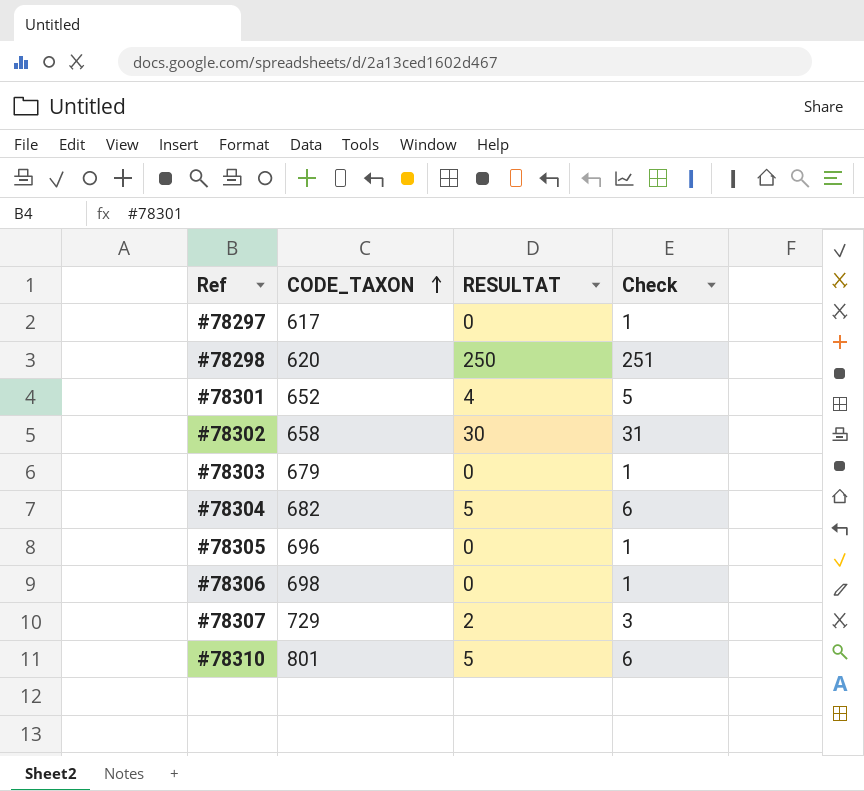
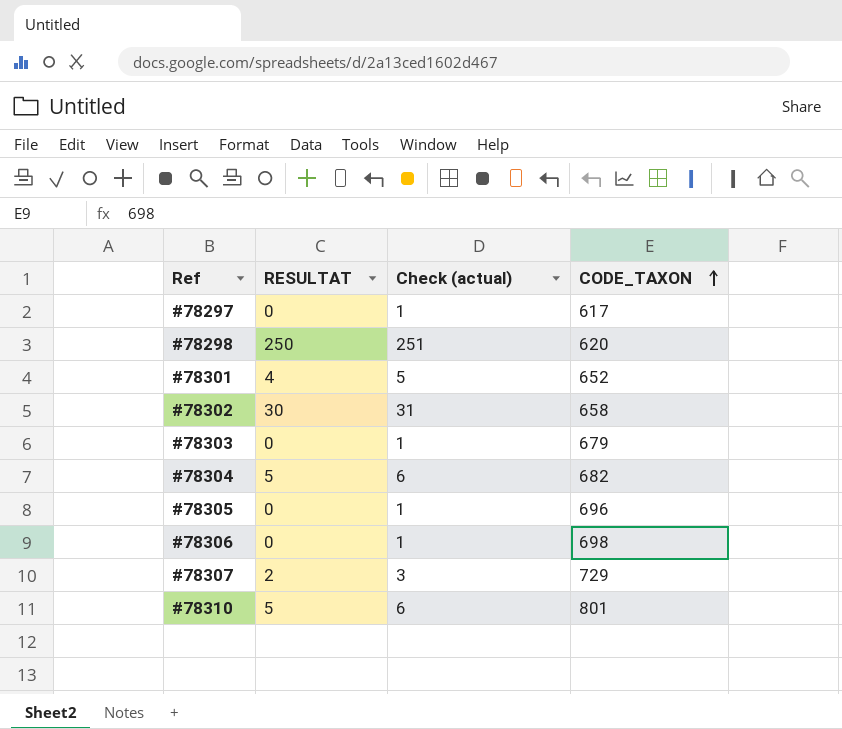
column name: Check -> Check (actual)
column CODE_TAXON | position: 2 -> 4

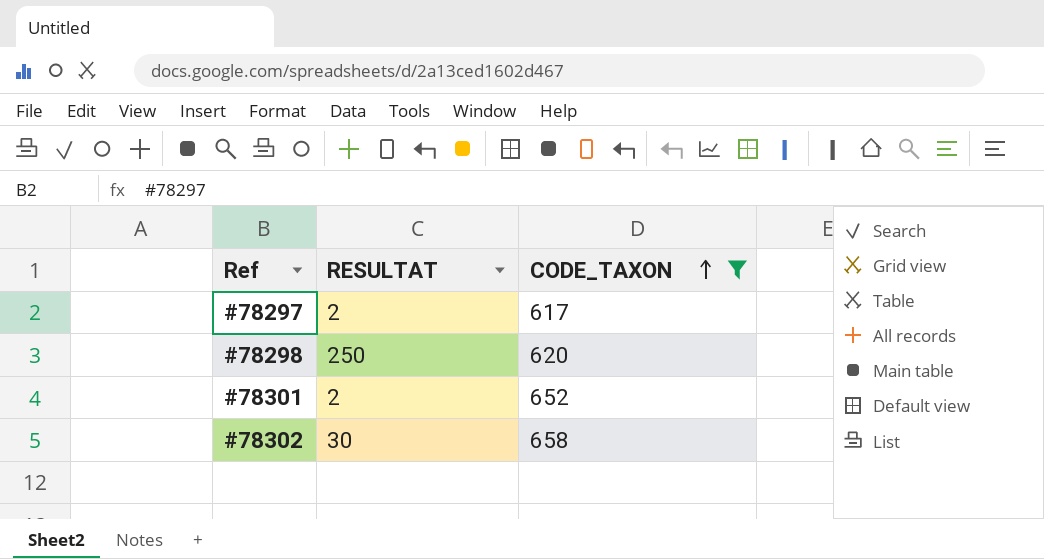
filter: none -> CODE_TAXON <= 658
column Check (actual) | formula: [RESULTAT] + 1 -> none
#78297 | RESULTAT: 0 -> 2
#78301 | RESULTAT: 4 -> 2

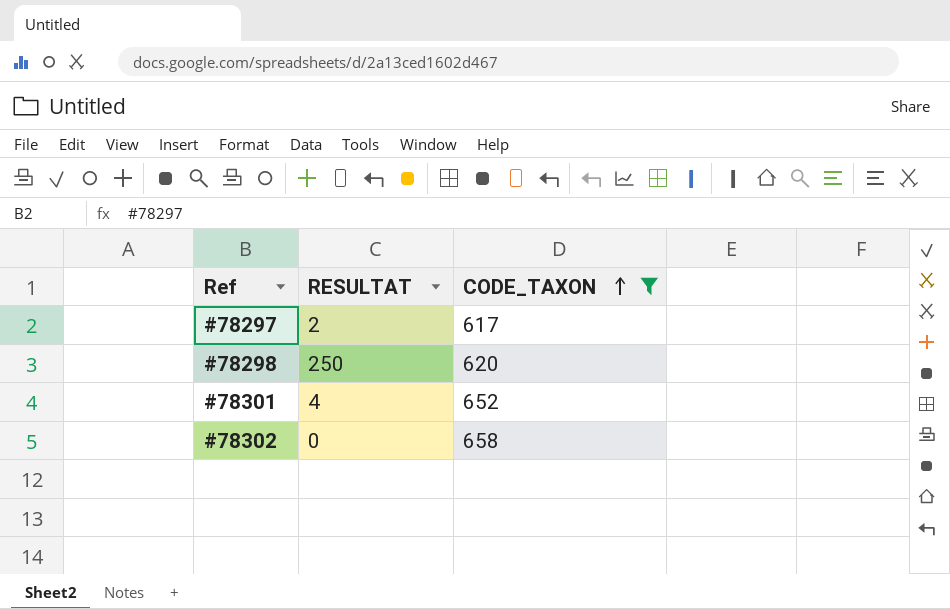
#78301 | RESULTAT: 2 -> 4
#78302 | RESULTAT: 30 -> 0

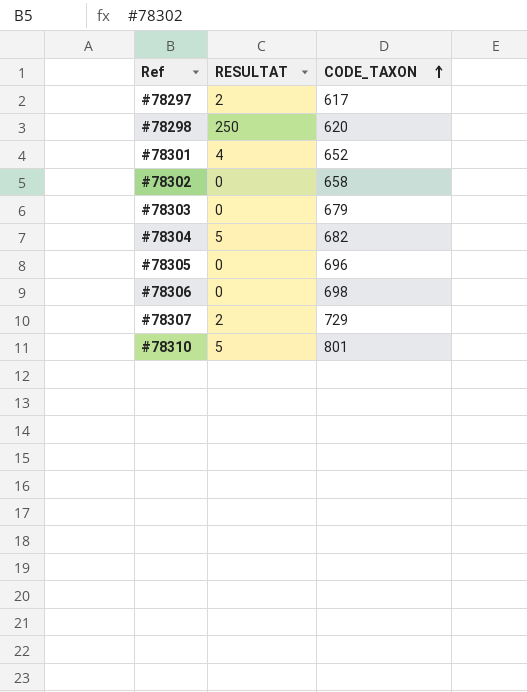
filter: CODE_TAXON <= 658 -> none

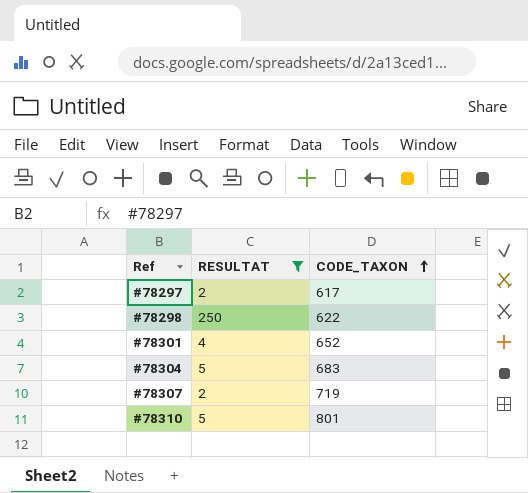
filter: none -> RESULTAT != 0
#78298 | CODE_TAXON: 620 -> 622
#78304 | CODE_TAXON: 682 -> 683
#78307 | CODE_TAXON: 729 -> 719

